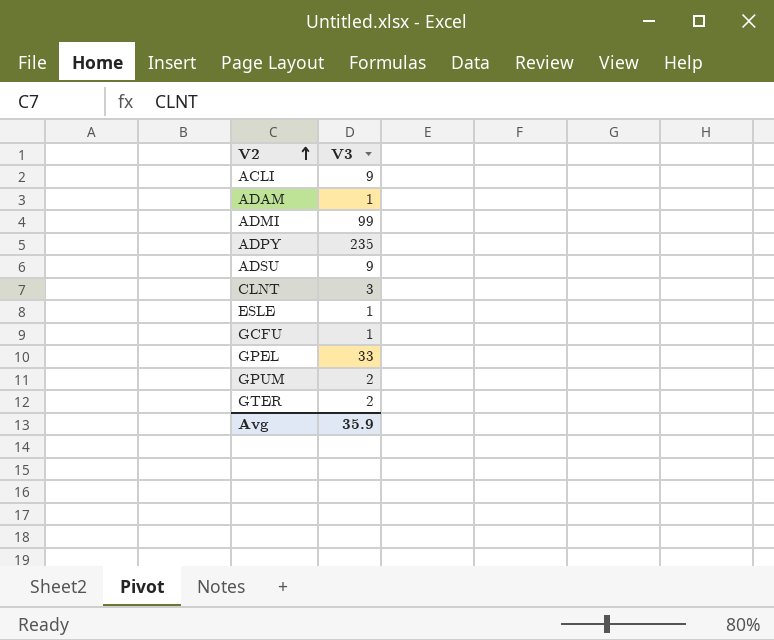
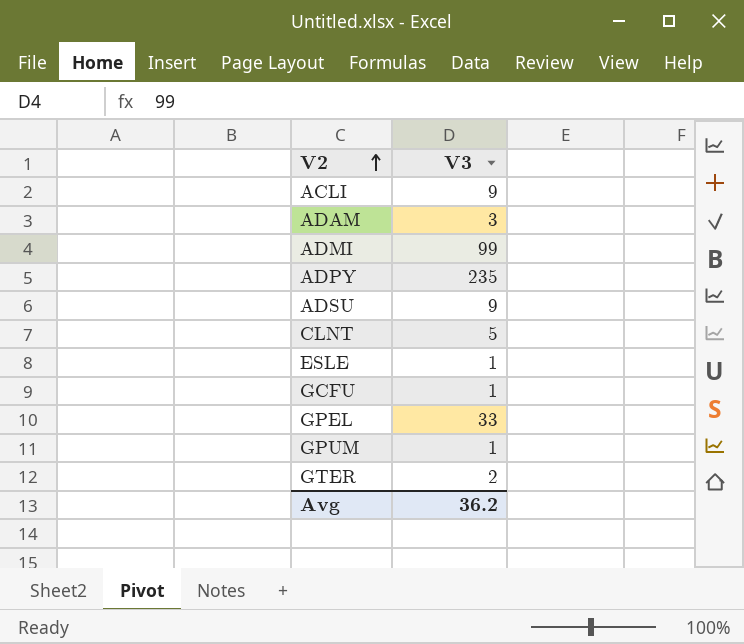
ADAM | V3: 1 -> 3
CLNT | V3: 3 -> 5
GPUM | V3: 2 -> 1
Avg | V3: 35.9 -> 36.2

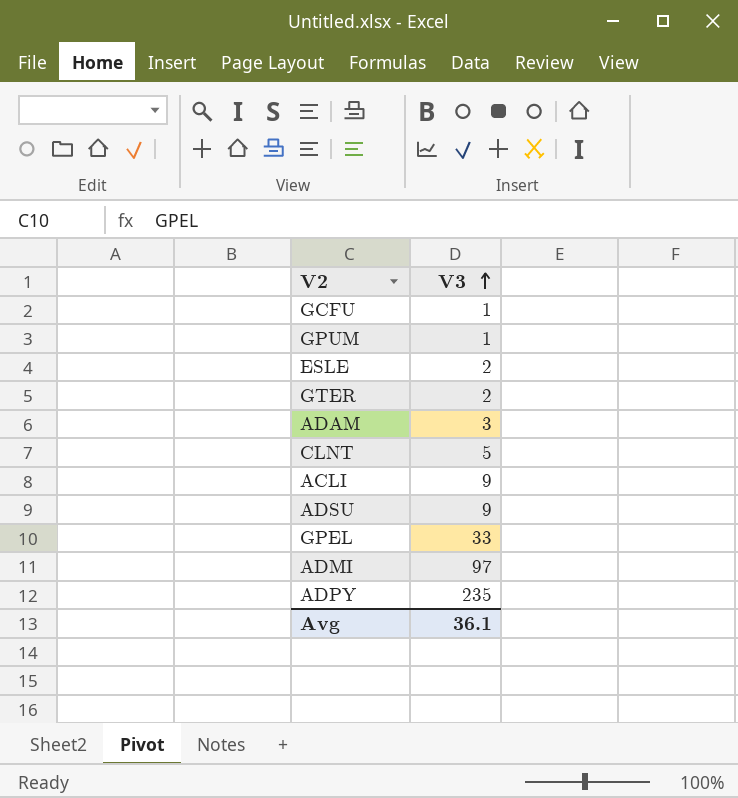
row order: V2 ascending -> V3 ascending
ESLE | V3: 1 -> 2
ADMI | V3: 99 -> 97
Avg | V3: 36.2 -> 36.1

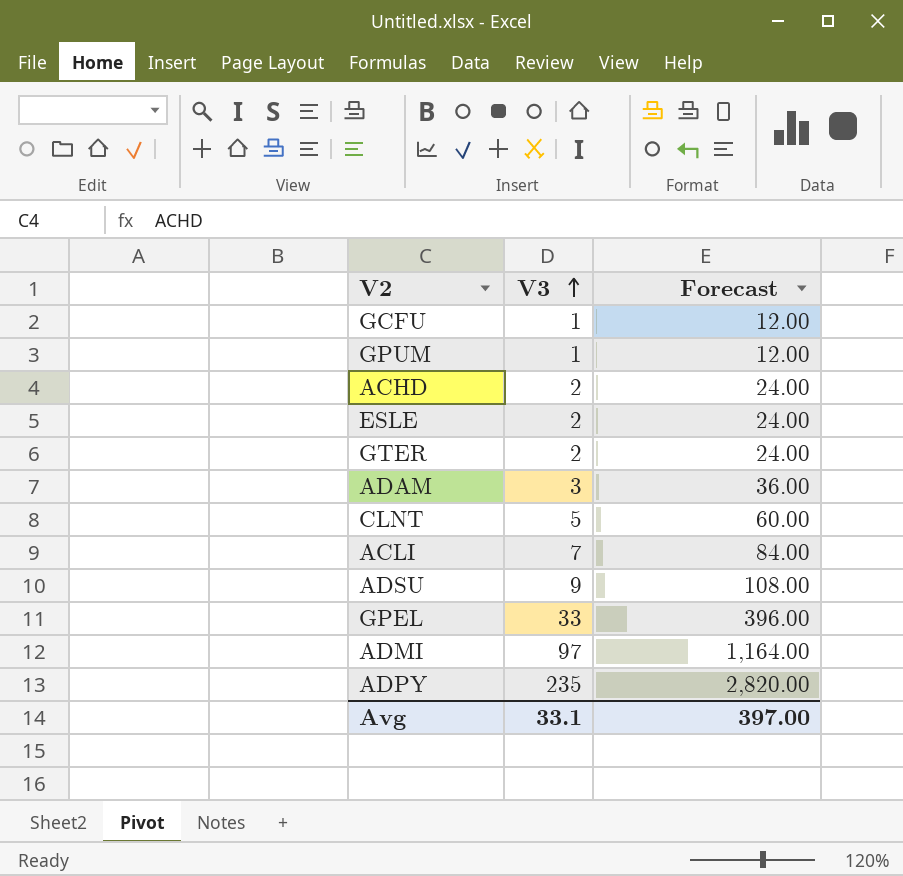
column Forecast | formula: none -> [V3] * 12
row ACHD: none -> 2 | 24.00
ACLI | V3: 9 -> 7
Avg | V3: 36.1 -> 33.1

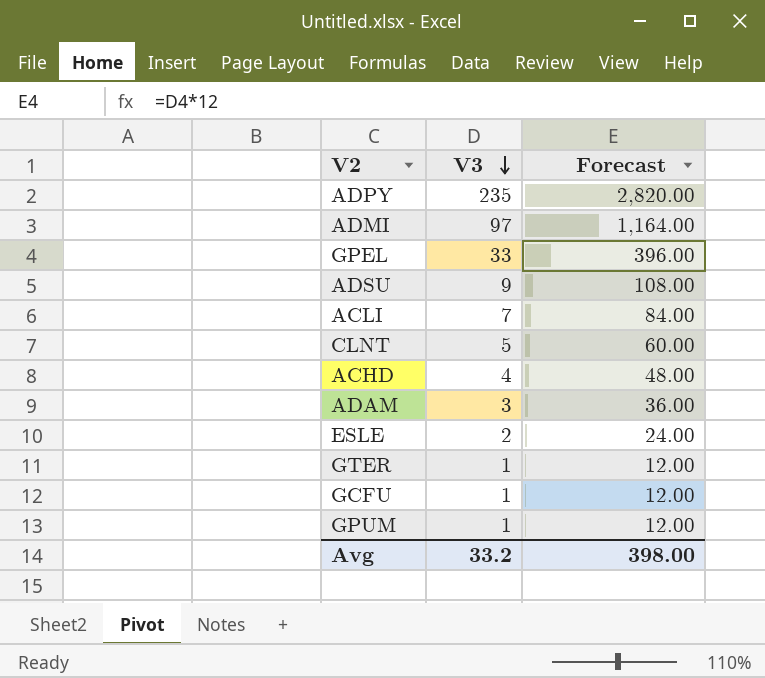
row order: V3 ascending -> V3 descending
ACHD | V3: 2 -> 4
ACHD | Forecast: 24.00 -> 48.00
GTER | V3: 2 -> 1
GTER | Forecast: 24.00 -> 12.00
Avg | V3: 33.1 -> 33.2
Avg | Forecast: 397.00 -> 398.00

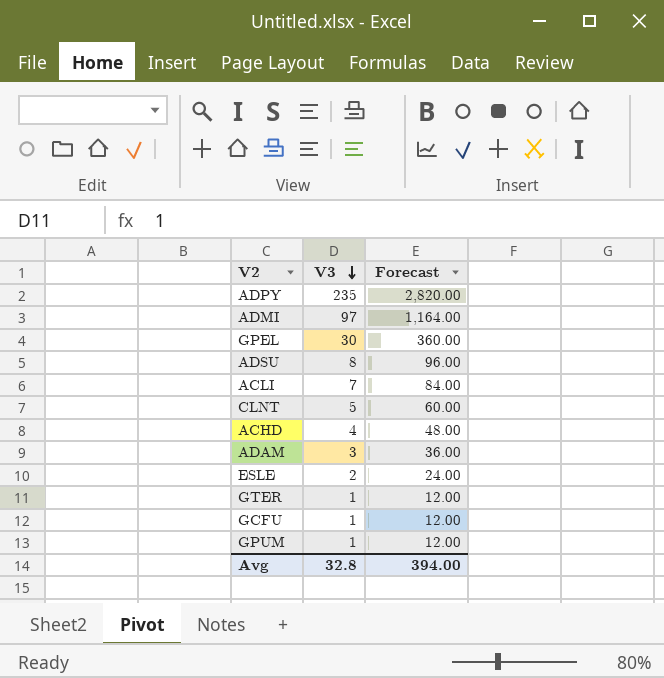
GPEL | V3: 33 -> 30
GPEL | Forecast: 396.00 -> 360.00
ADSU | V3: 9 -> 8
ADSU | Forecast: 108.00 -> 96.00
Avg | V3: 33.2 -> 32.8
Avg | Forecast: 398.00 -> 394.00

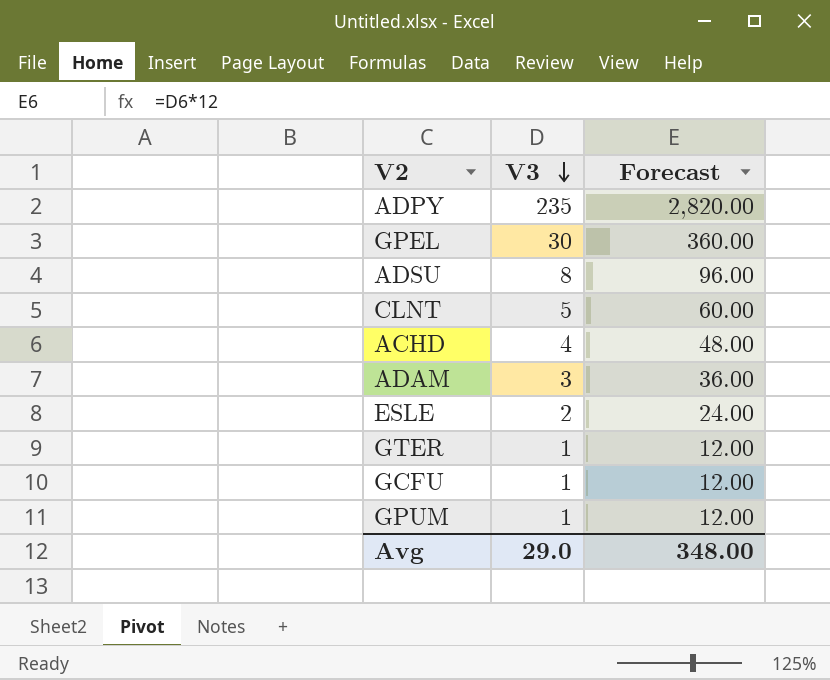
row ADMI: 97 | 1,164.00 -> none
row ACLI: 7 | 84.00 -> none
Avg | V3: 32.8 -> 29.0
Avg | Forecast: 394.00 -> 348.00

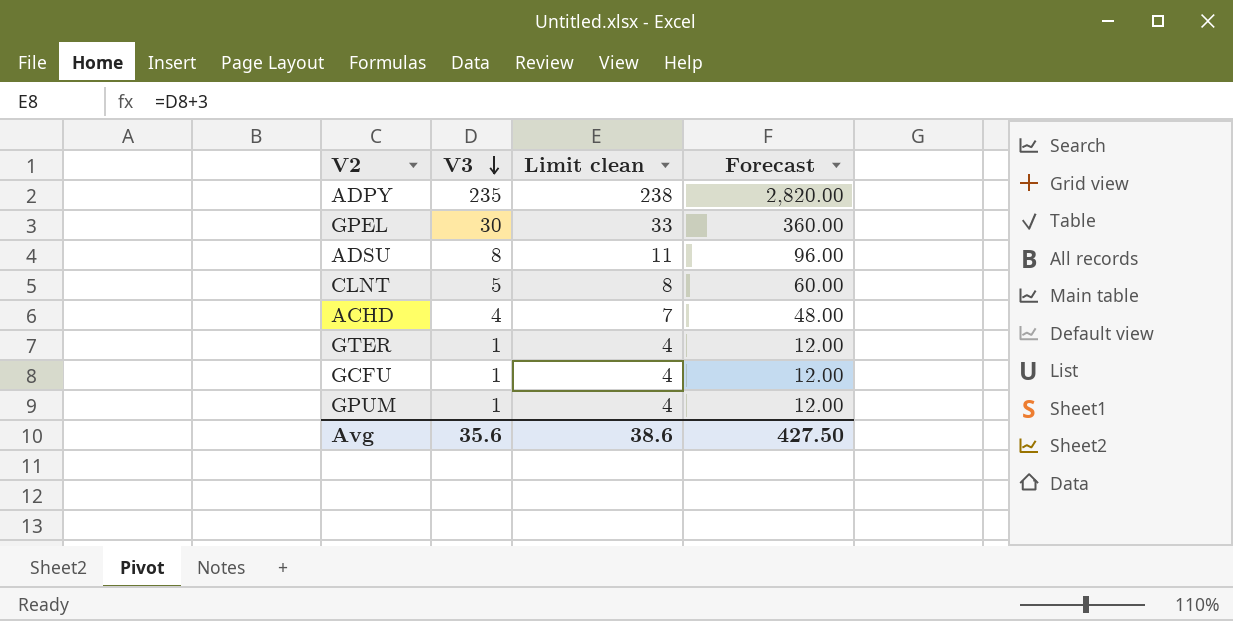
column Limit clean | formula: none -> [V3] + 3
row ADAM: 3 | 36.00 -> none
row ESLE: 2 | 24.00 -> none
Avg | V3: 29.0 -> 35.6
Avg | Forecast: 348.00 -> 427.50

